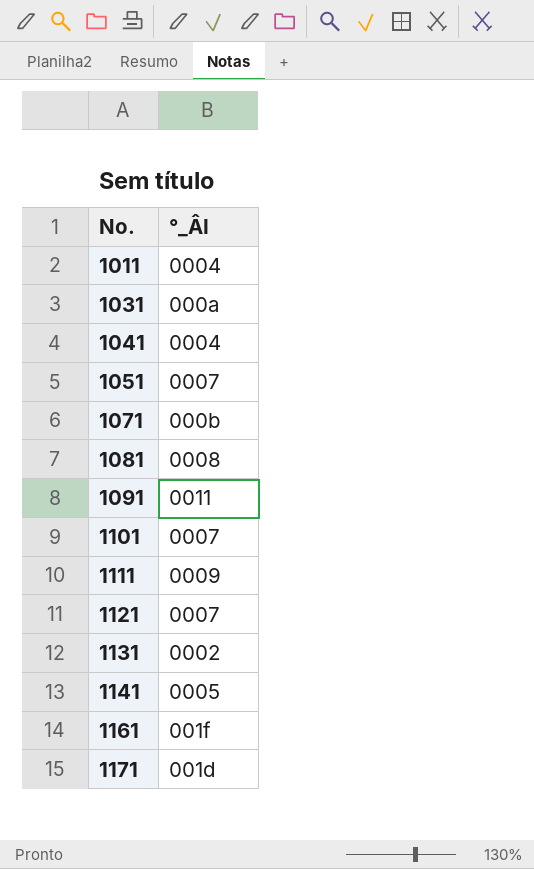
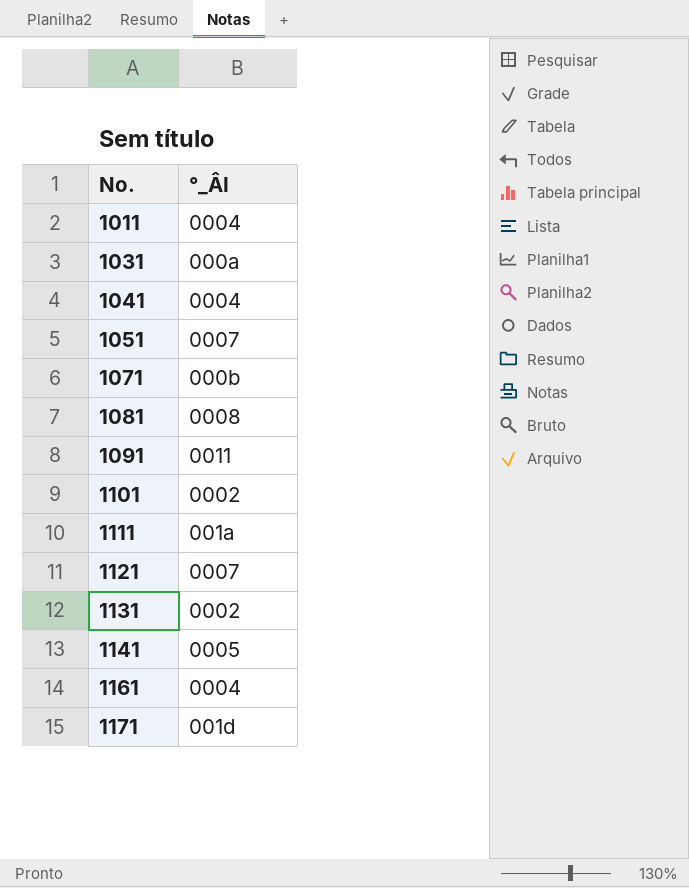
1101 | °_ÂI: 0007 -> 0002
1111 | °_ÂI: 0009 -> 001a
1161 | °_ÂI: 001f -> 0004

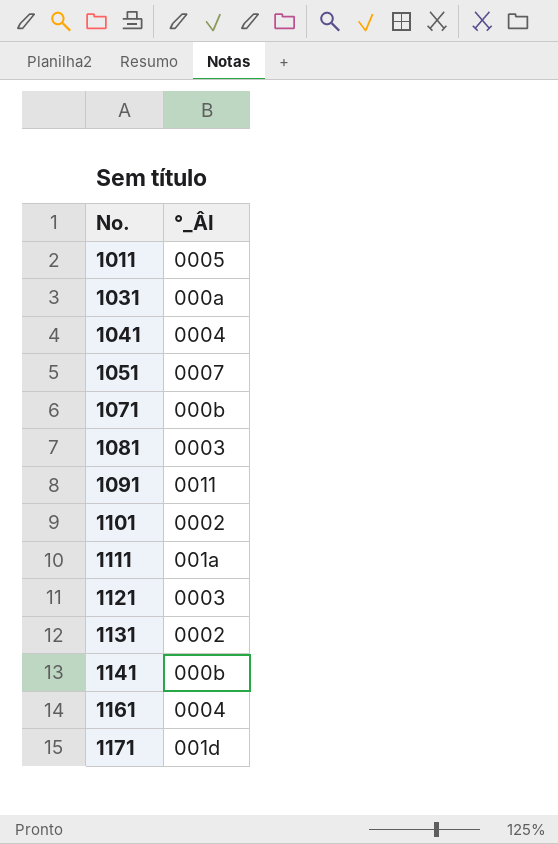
1011 | °_ÂI: 0004 -> 0005
1081 | °_ÂI: 0008 -> 0003
1121 | °_ÂI: 0007 -> 0003
1141 | °_ÂI: 0005 -> 000b

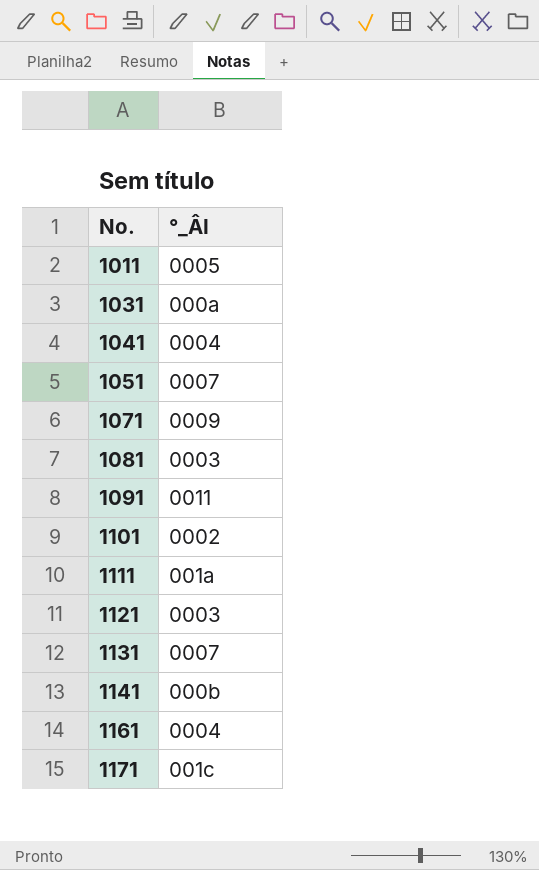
1071 | °_ÂI: 000b -> 0009
1131 | °_ÂI: 0002 -> 0007
1171 | °_ÂI: 001d -> 001c

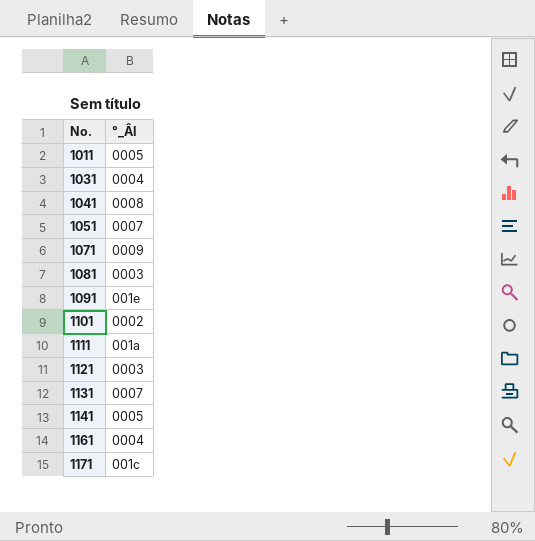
1031 | °_ÂI: 000a -> 0004
1041 | °_ÂI: 0004 -> 0008
1091 | °_ÂI: 0011 -> 001e
1141 | °_ÂI: 000b -> 0005

